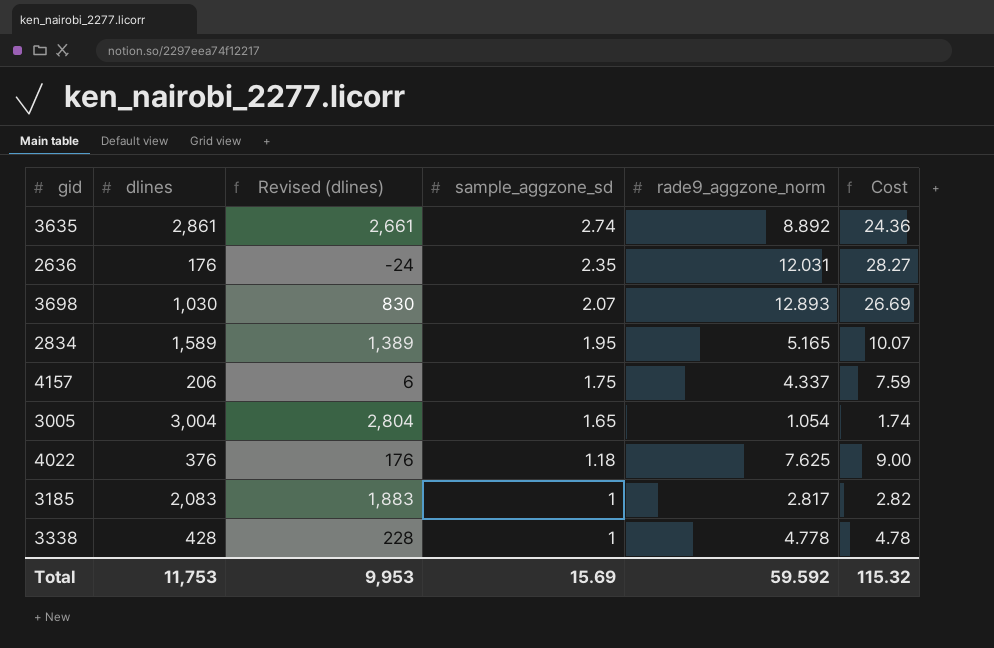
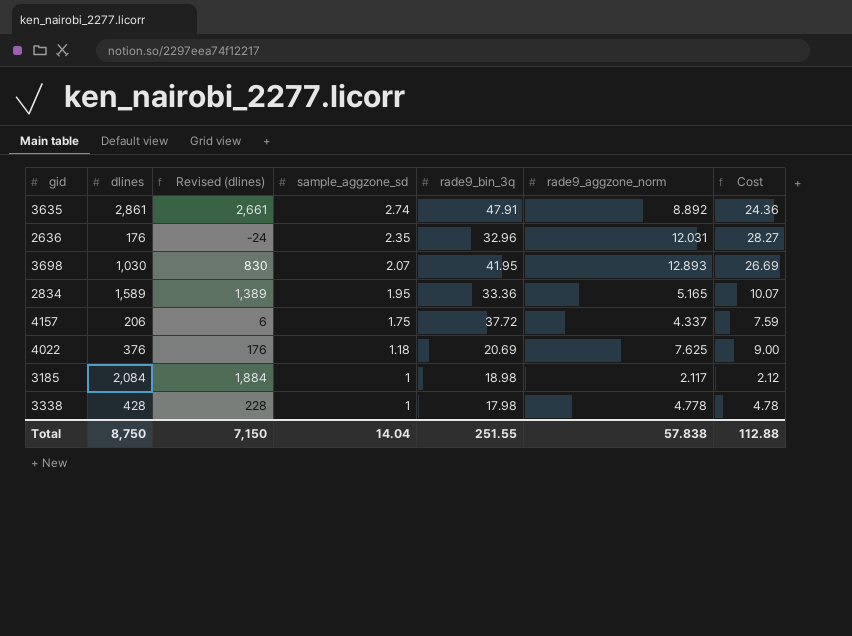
column rade9_bin_3q | position: none -> 5
row 3005: 3,004 | 2,804 | 1.65 | 1.054 | 1.74 -> none
3185 | dlines: 2,083 -> 2,084
3185 | Revised (dlines): 1,883 -> 1,884
3185 | rade9_aggzone_norm: 2.817 -> 2.117
3185 | Cost: 2.82 -> 2.12
Total | dlines: 11,753 -> 8,750
Total | Revised (dlines): 9,953 -> 7,150
Total | sample_aggzone_sd: 15.69 -> 14.04
Total | rade9_aggzone_norm: 59.592 -> 57.838
Total | Cost: 115.32 -> 112.88

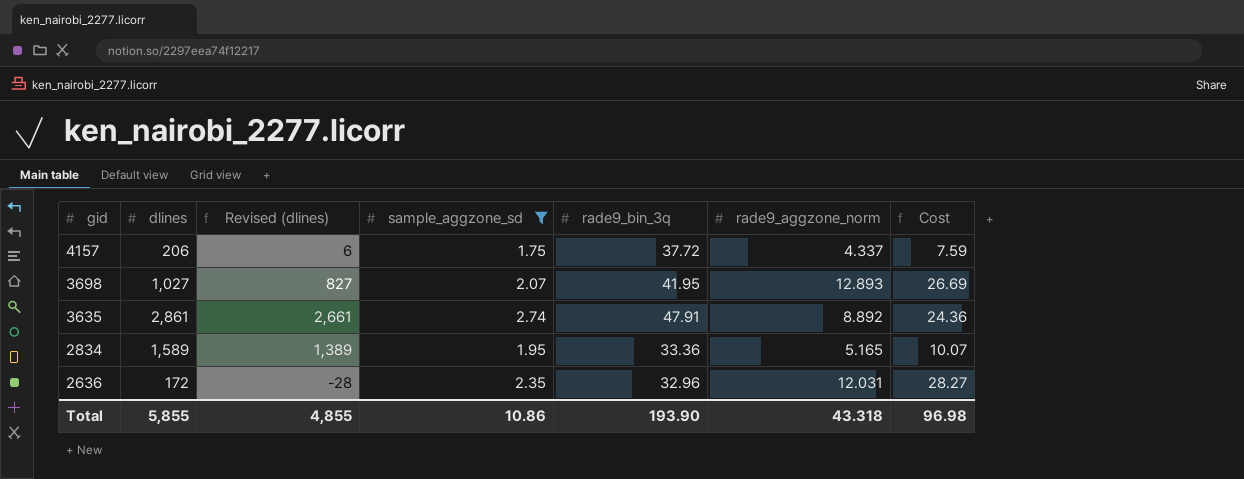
filter: none -> sample_aggzone_sd >= 1.75
row order: sample_aggzone_sd descending -> gid descending
3698 | dlines: 1,030 -> 1,027
3698 | Revised (dlines): 830 -> 827
2636 | dlines: 176 -> 172
2636 | Revised (dlines): -24 -> -28
Total | dlines: 8,750 -> 5,855
Total | Revised (dlines): 7,150 -> 4,855
Total | sample_aggzone_sd: 14.04 -> 10.86
Total | rade9_bin_3q: 251.55 -> 193.90
Total | rade9_aggzone_norm: 57.838 -> 43.318
Total | Cost: 112.88 -> 96.98

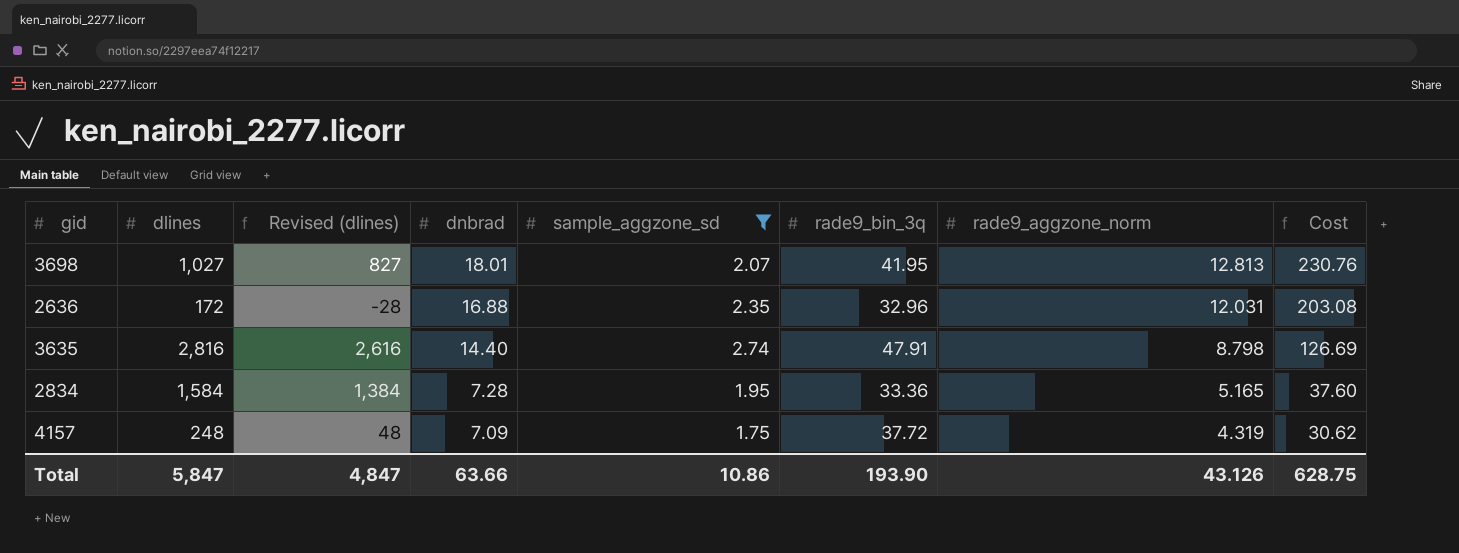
row order: gid descending -> dnbrad descending
column dnbrad | position: none -> 4
column Cost | formula: [sample_aggzone_sd] * [rade9_aggzone_norm] -> [dnbrad] * [rade9_aggzone_norm]
3698 | rade9_aggzone_norm: 12.893 -> 12.813
3635 | dlines: 2,861 -> 2,816
3635 | Revised (dlines): 2,661 -> 2,616
3635 | rade9_aggzone_norm: 8.892 -> 8.798
2834 | dlines: 1,589 -> 1,584
2834 | Revised (dlines): 1,389 -> 1,384
4157 | dlines: 206 -> 248
4157 | Revised (dlines): 6 -> 48
4157 | rade9_aggzone_norm: 4.337 -> 4.319
Total | dlines: 5,855 -> 5,847
Total | Revised (dlines): 4,855 -> 4,847
Total | rade9_aggzone_norm: 43.318 -> 43.126
Total | Cost: 96.98 -> 628.75

